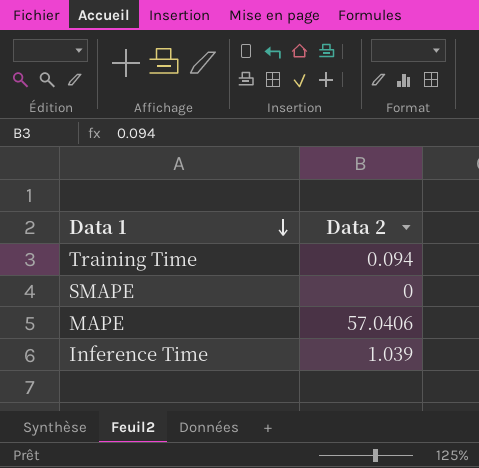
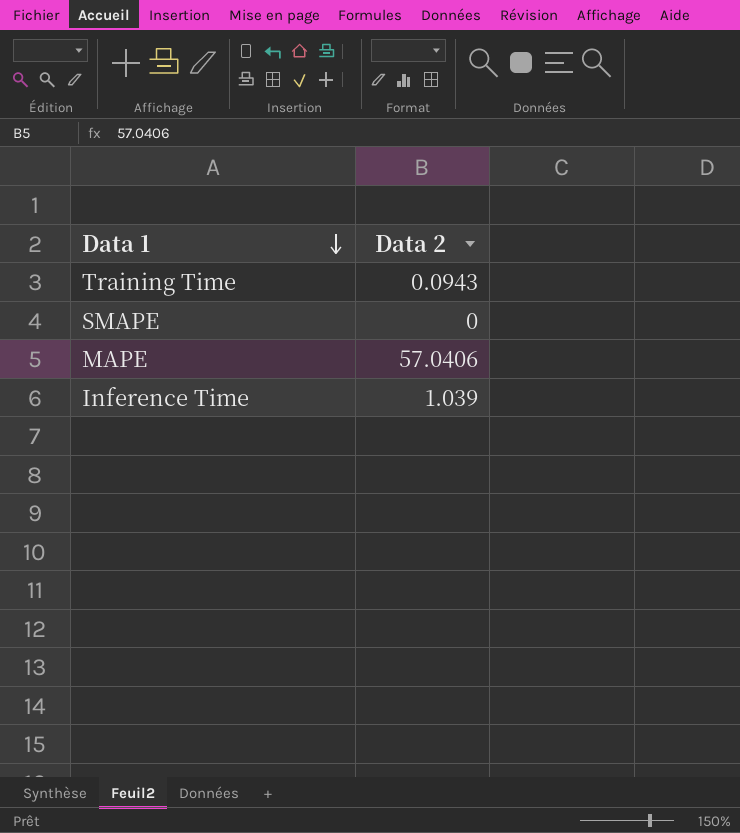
Training Time | Data 2: 0.094 -> 0.0943

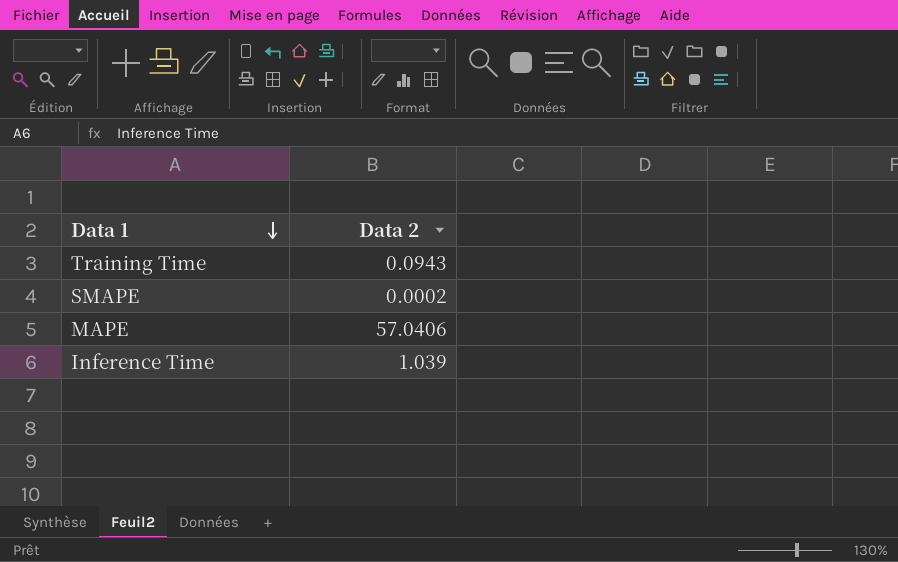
SMAPE | Data 2: 0 -> 0.0002

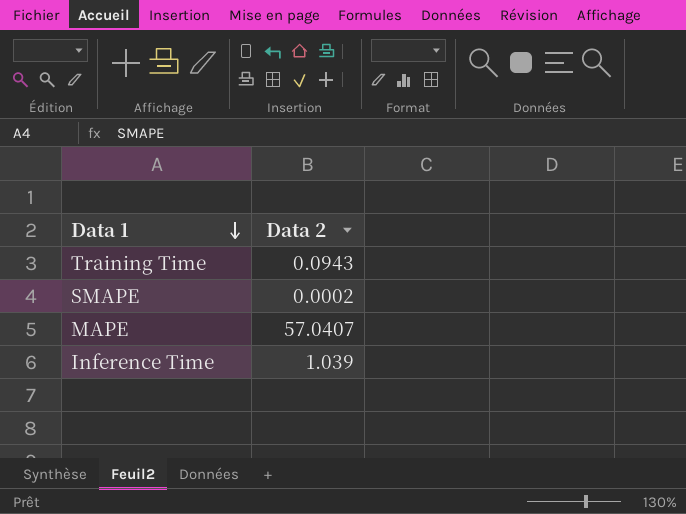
MAPE | Data 2: 57.0406 -> 57.0407

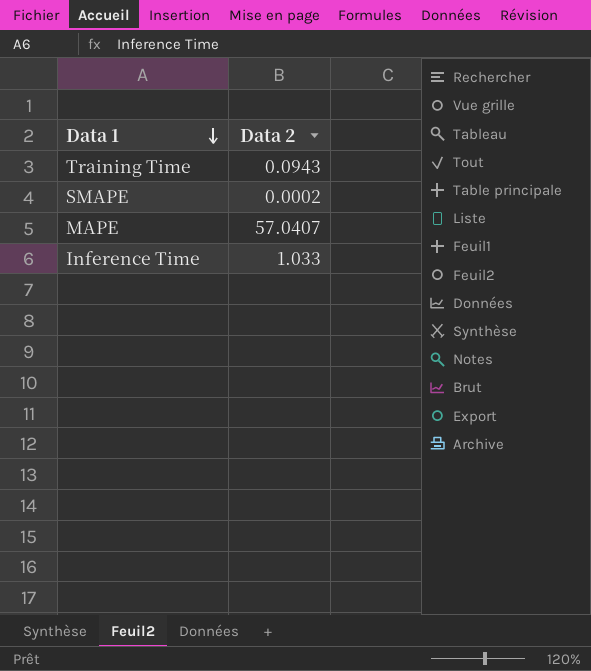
Inference Time | Data 2: 1.039 -> 1.033

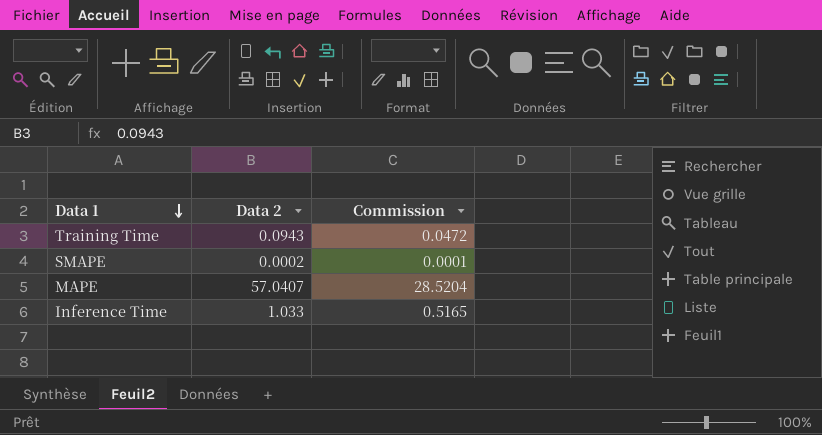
column Commission | formula: none -> [Data 2] * 0.5

